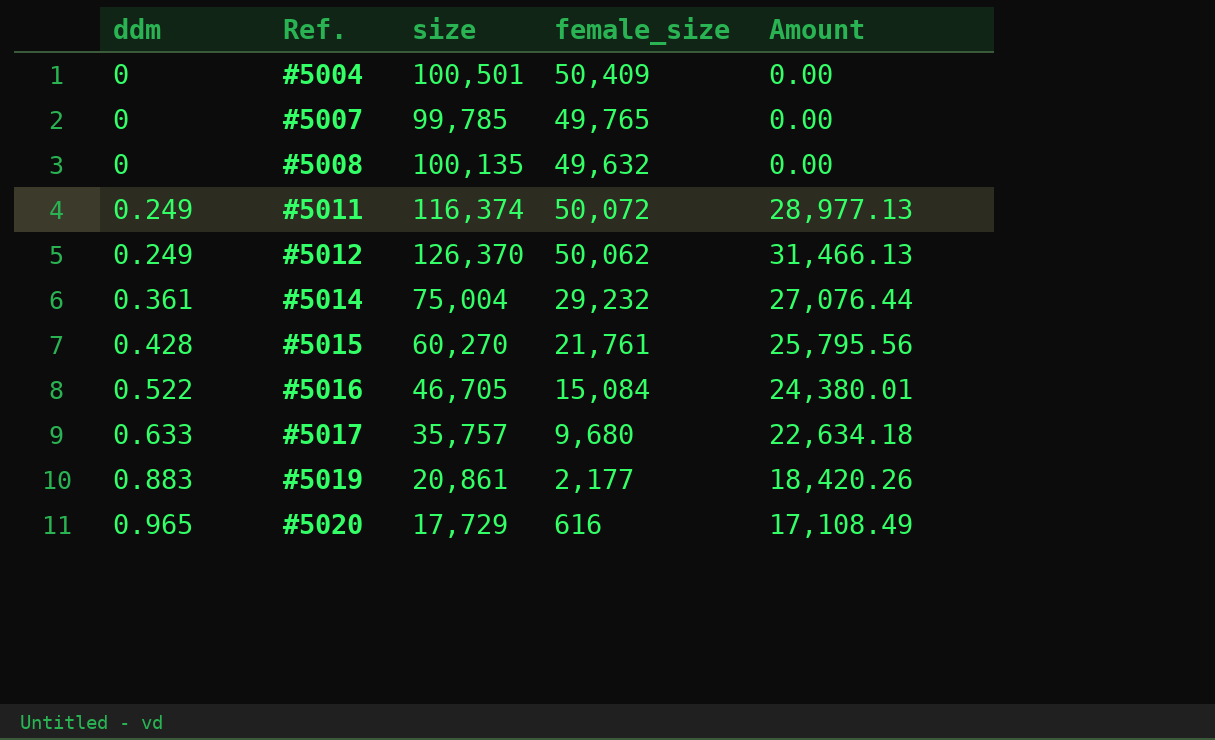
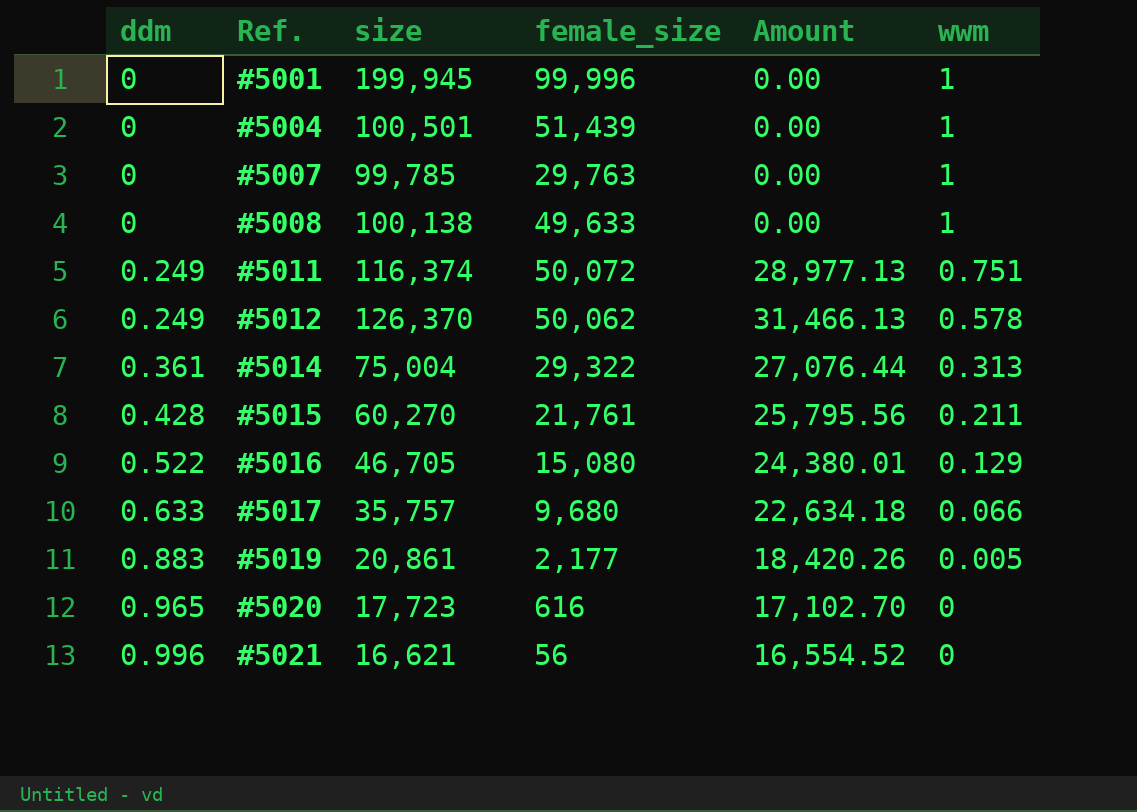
column wwm | position: none -> 6
row #5001: none -> 0 | 199,945 | 99,996 | 0.00 | 1
#5004 | female_size: 50,409 -> 51,439
#5007 | female_size: 49,765 -> 29,763
#5008 | size: 100,135 -> 100,138
#5008 | female_size: 49,632 -> 49,633
#5014 | female_size: 29,232 -> 29,322
#5016 | female_size: 15,084 -> 15,080
#5020 | size: 17,729 -> 17,723
#5020 | Amount: 17,108.49 -> 17,102.70
row #5021: none -> 0.996 | 16,621 | 56 | 16,554.52 | 0

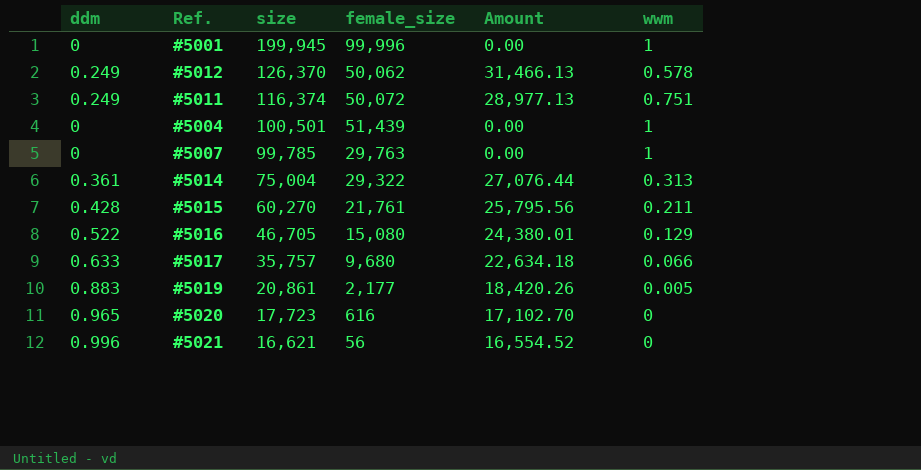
row order: ddm ascending -> size descending
row #5008: 0 | 100,138 | 49,633 | 0.00 | 1 -> none

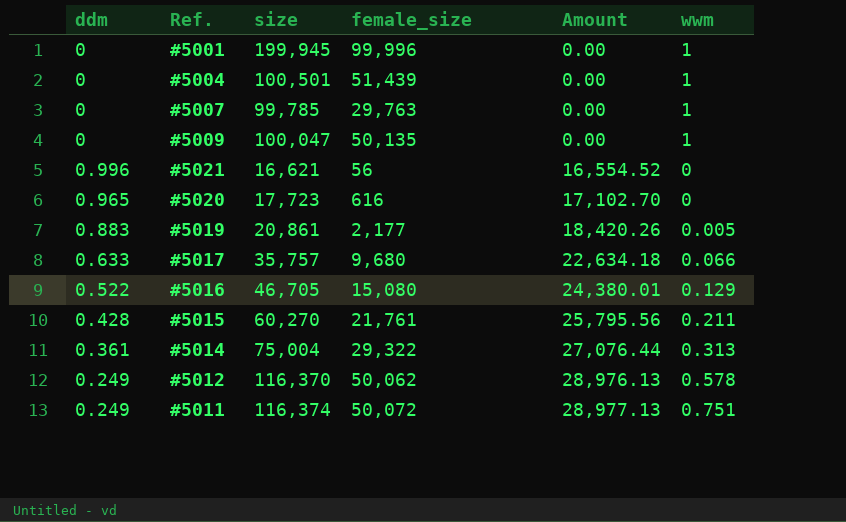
row order: size descending -> Amount ascending
row #5009: none -> 0 | 100,047 | 50,135 | 0.00 | 1
#5012 | size: 126,370 -> 116,370
#5012 | Amount: 31,466.13 -> 28,976.13

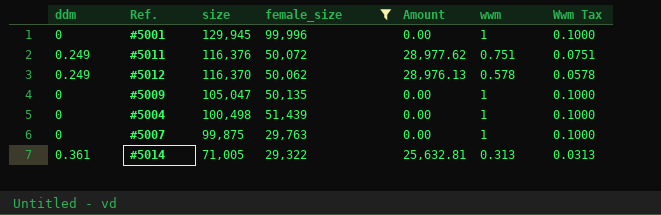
filter: none -> female_size >= 29,322
row order: Amount ascending -> size descending
column Wwm Tax | formula: none -> [wwm] * 0.1
#5001 | size: 199,945 -> 129,945
#5011 | size: 116,374 -> 116,376
#5011 | Amount: 28,977.13 -> 28,977.62
#5009 | size: 100,047 -> 105,047
#5004 | size: 100,501 -> 100,498
#5007 | size: 99,785 -> 99,875
#5014 | size: 75,004 -> 71,005
#5014 | Amount: 27,076.44 -> 25,632.81

